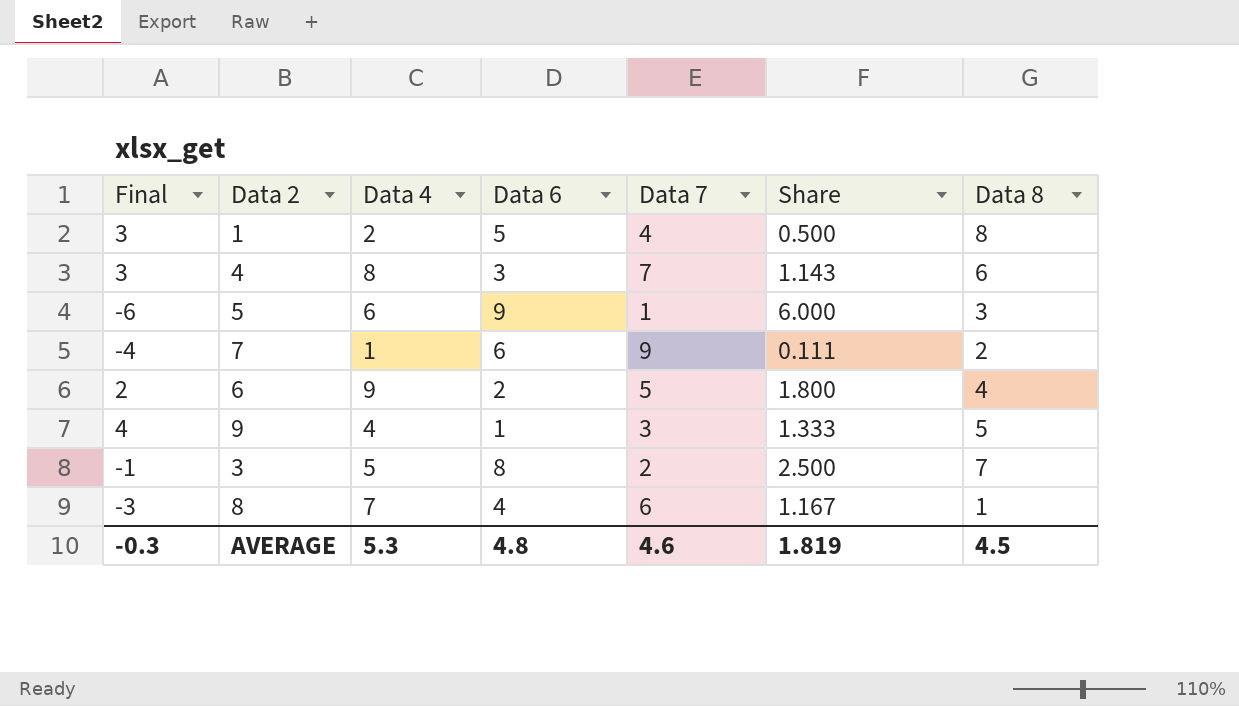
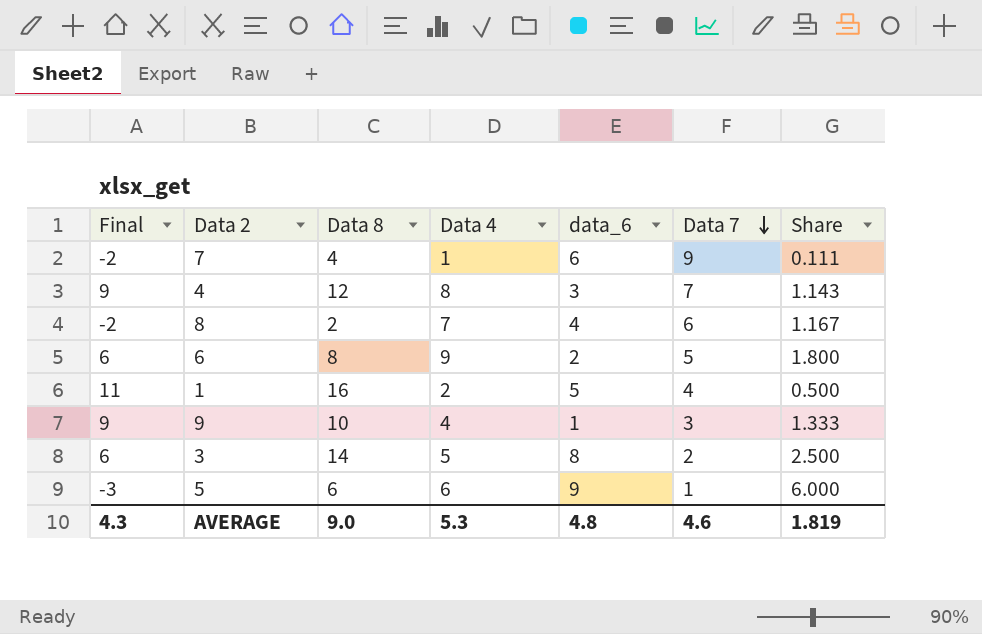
row order: none -> Data 7 descending
column Data 8 | position: 7 -> 3
column name: Data 6 -> data_6
7 | Final: -4 -> -2
7 | Data 8: 2 -> 4
4 | Final: 3 -> 9
4 | Data 8: 6 -> 12
8 | Final: -3 -> -2
8 | Data 8: 1 -> 2
6 | Final: 2 -> 6
6 | Data 8: 4 -> 8
1 | Final: 3 -> 11
1 | Data 8: 8 -> 16
9 | Final: 4 -> 9
9 | Data 8: 5 -> 10
3 | Final: -1 -> 6
3 | Data 8: 7 -> 14
5 | Final: -6 -> -3
5 | Data 8: 3 -> 6
AVERAGE | Final: -0.3 -> 4.3
AVERAGE | Data 8: 4.5 -> 9.0

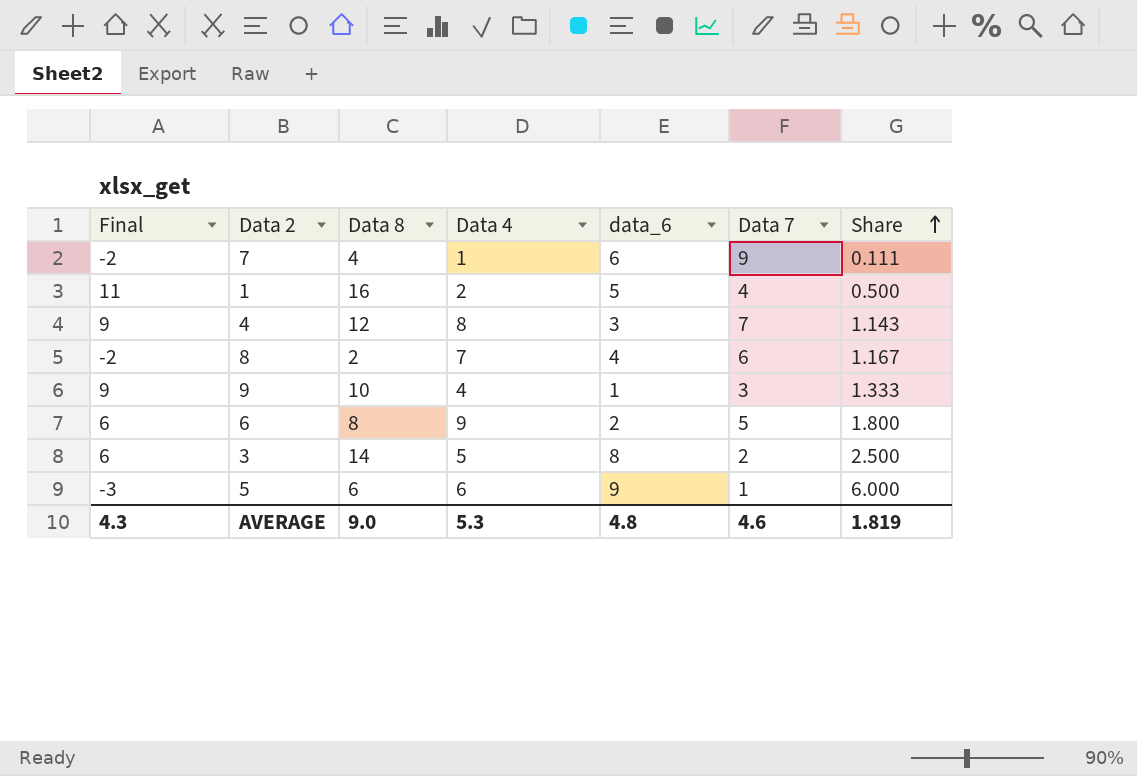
row order: Data 7 descending -> Share ascending

